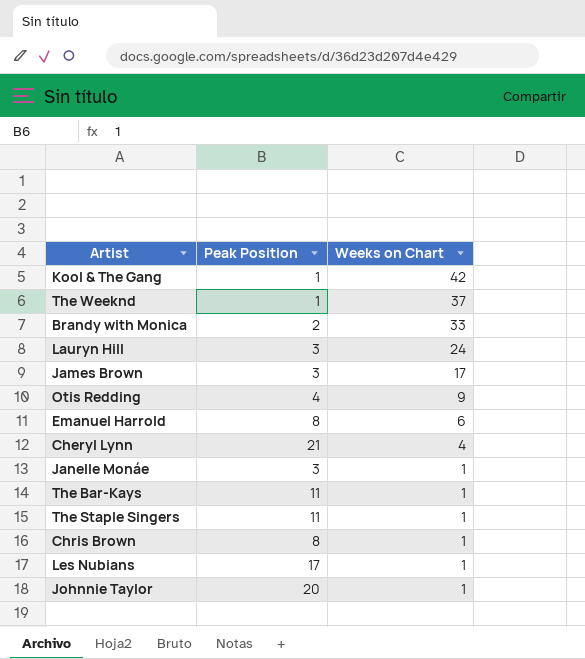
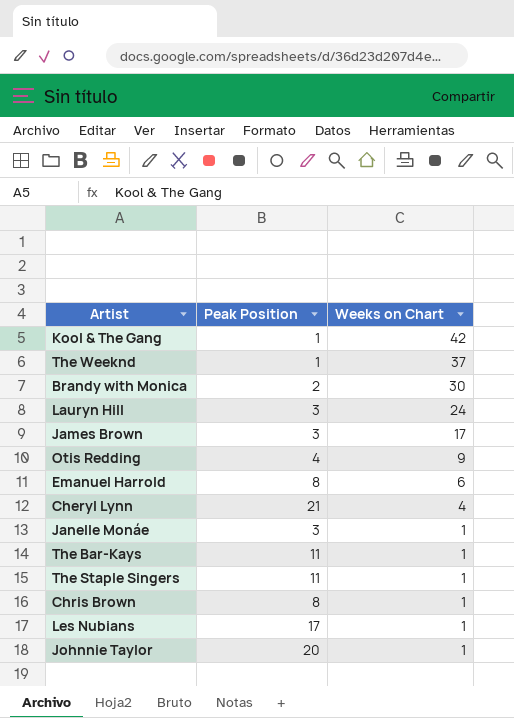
Brandy with Monica | Weeks on Chart: 33 -> 30

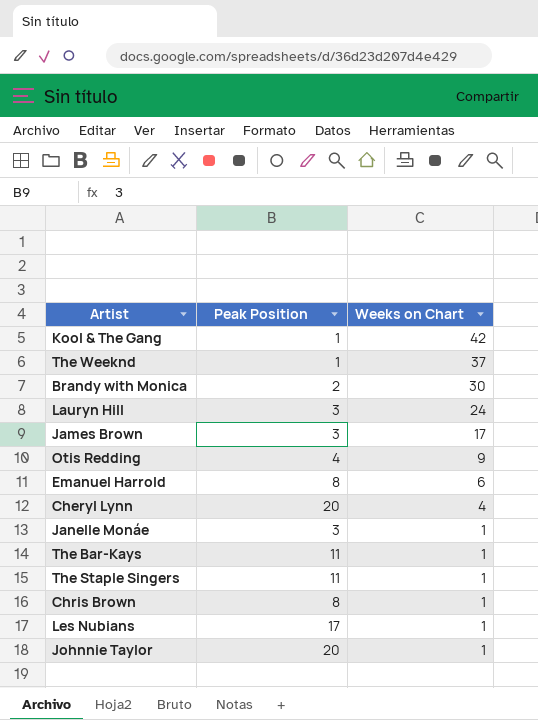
Cheryl Lynn | Peak Position: 21 -> 20

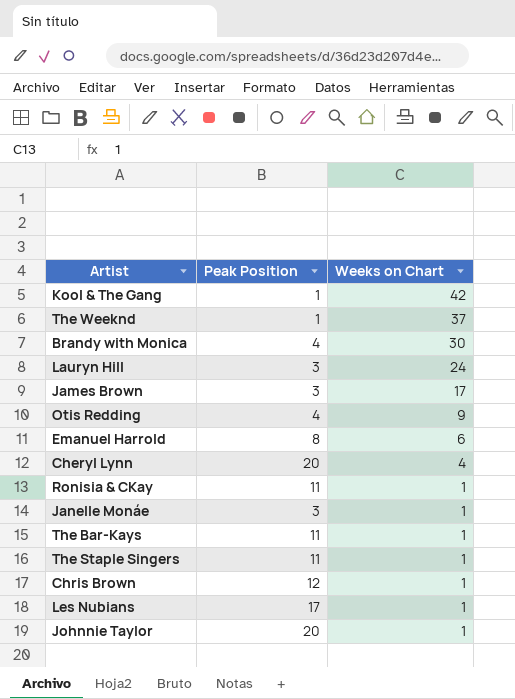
Brandy with Monica | Peak Position: 2 -> 4
row Ronisia & CKay: none -> 11 | 1
Chris Brown | Peak Position: 8 -> 12

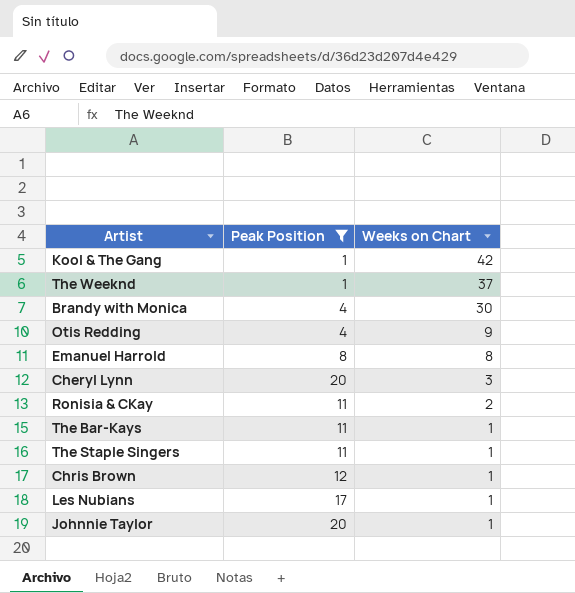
filter: none -> Peak Position != 3
Emanuel Harrold | Weeks on Chart: 6 -> 8
Cheryl Lynn | Weeks on Chart: 4 -> 3
Ronisia & CKay | Weeks on Chart: 1 -> 2

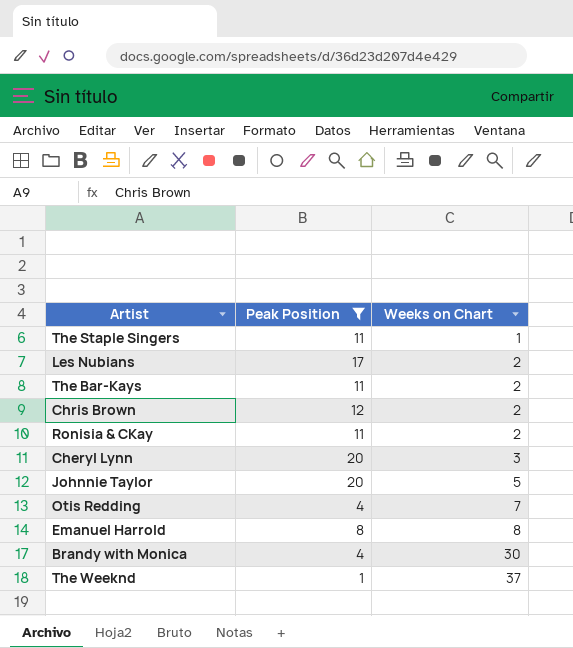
row order: Weeks on Chart descending -> Weeks on Chart ascending
row Kool & The Gang: 1 | 42 -> none
Les Nubians | Weeks on Chart: 1 -> 2
The Bar-Kays | Weeks on Chart: 1 -> 2
Chris Brown | Weeks on Chart: 1 -> 2
Johnnie Taylor | Weeks on Chart: 1 -> 5
Otis Redding | Weeks on Chart: 9 -> 7

